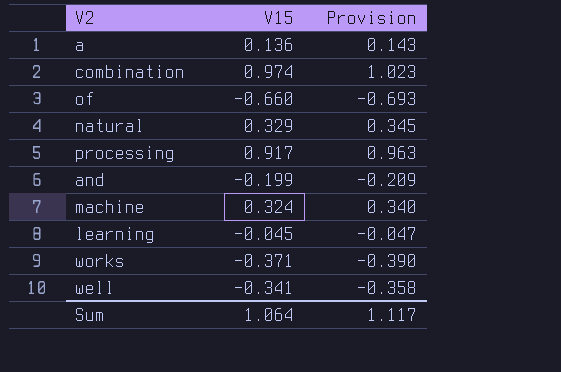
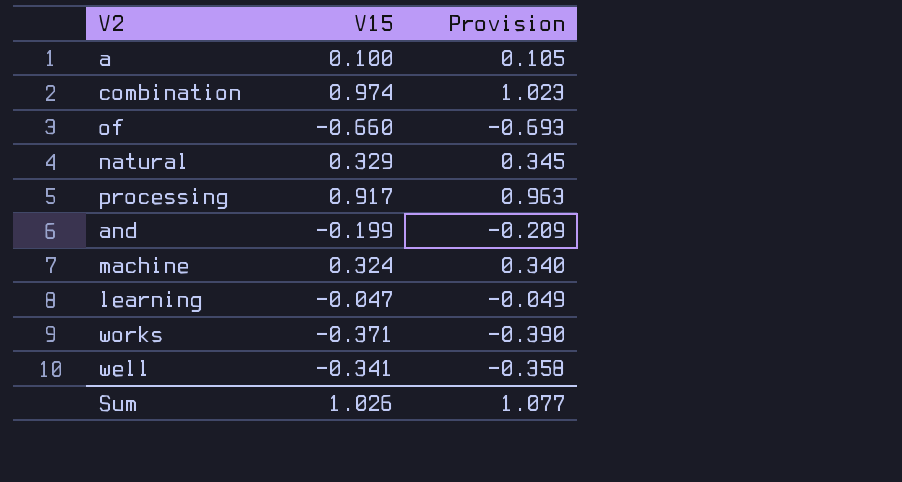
a | V15: 0.136 -> 0.100
a | Provision: 0.143 -> 0.105
learning | V15: -0.045 -> -0.047
learning | Provision: -0.047 -> -0.049
Sum | V15: 1.064 -> 1.026
Sum | Provision: 1.117 -> 1.077

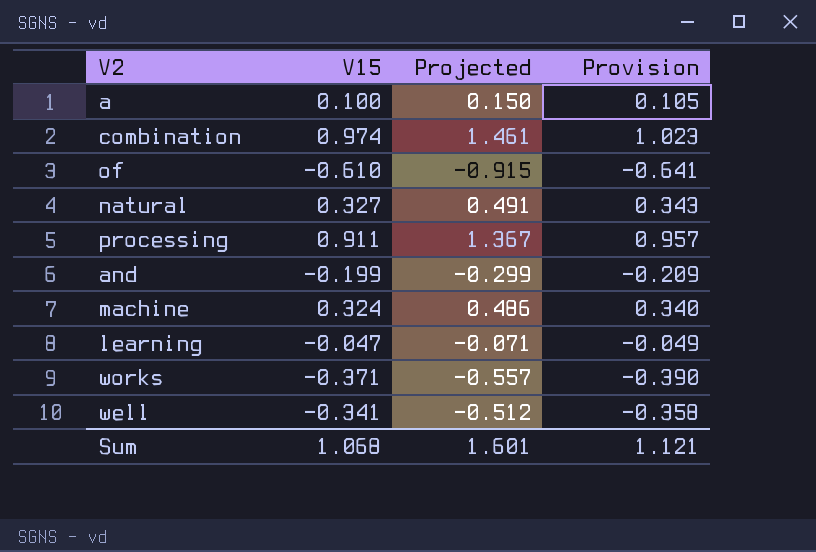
column Projected | formula: none -> [V15] * 1.5
of | V15: -0.660 -> -0.610
of | Provision: -0.693 -> -0.641
natural | V15: 0.329 -> 0.327
natural | Provision: 0.345 -> 0.343
processing | V15: 0.917 -> 0.911
processing | Provision: 0.963 -> 0.957
Sum | V15: 1.026 -> 1.068
Sum | Provision: 1.077 -> 1.121

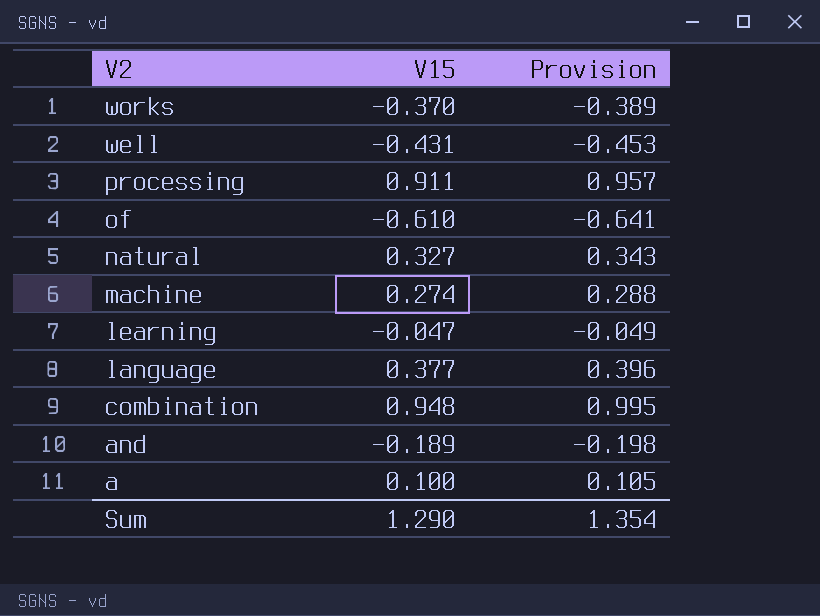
row order: none -> V2 descending
column Projected | formula: [V15] * 1.5 -> none
works | V15: -0.371 -> -0.370
works | Provision: -0.390 -> -0.389
well | V15: -0.341 -> -0.431
well | Provision: -0.358 -> -0.453
machine | V15: 0.324 -> 0.274
machine | Provision: 0.340 -> 0.288
row language: none -> 0.377 | 0.396
combination | V15: 0.974 -> 0.948
combination | Provision: 1.023 -> 0.995
and | V15: -0.199 -> -0.189
and | Provision: -0.209 -> -0.198
Sum | V15: 1.068 -> 1.290
Sum | Provision: 1.121 -> 1.354

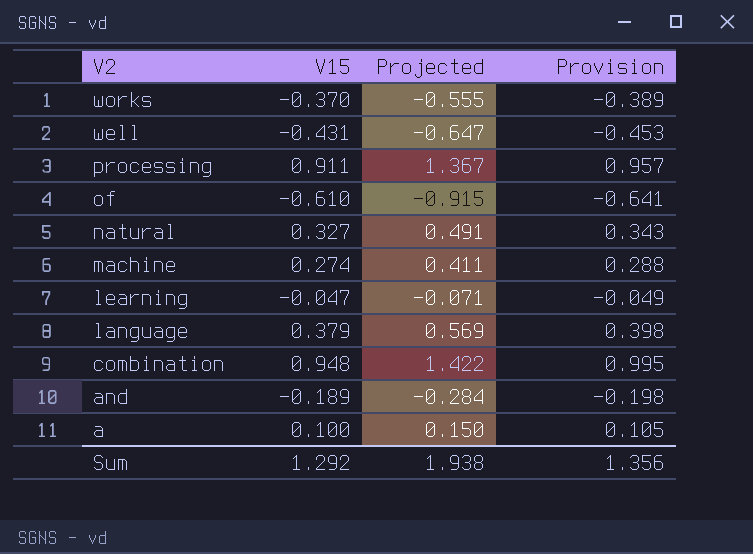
column Projected | formula: none -> [V15] * 1.5
language | V15: 0.377 -> 0.379
language | Provision: 0.396 -> 0.398
Sum | V15: 1.290 -> 1.292
Sum | Provision: 1.354 -> 1.356

